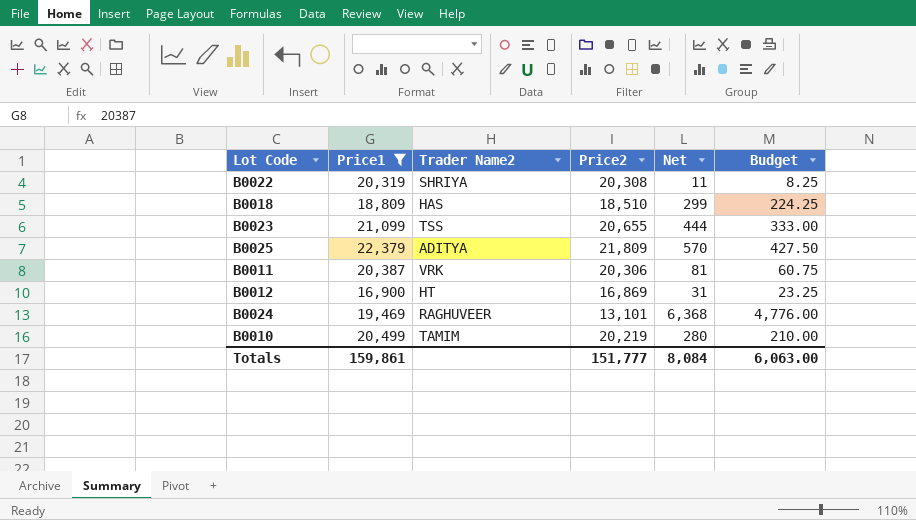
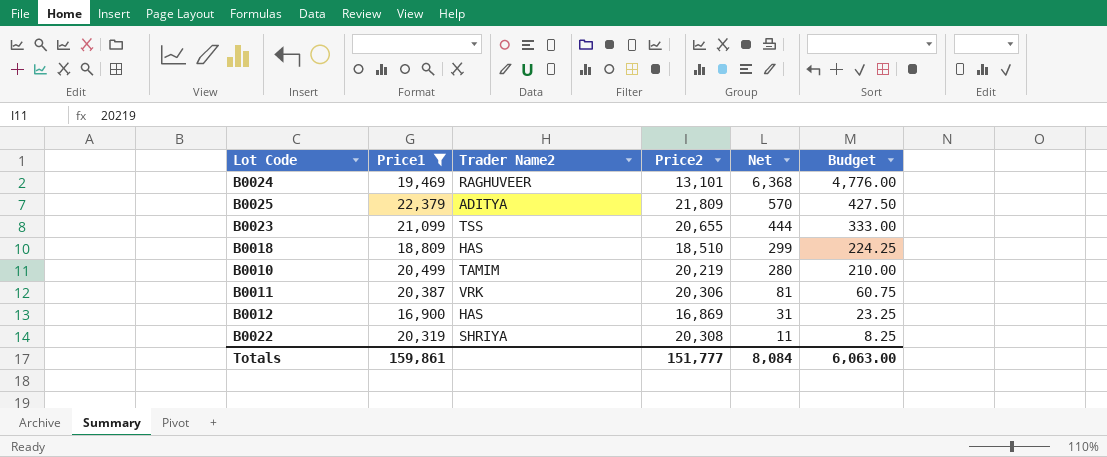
row order: none -> Net descending
B0012 | Trader Name2: HT -> HAS

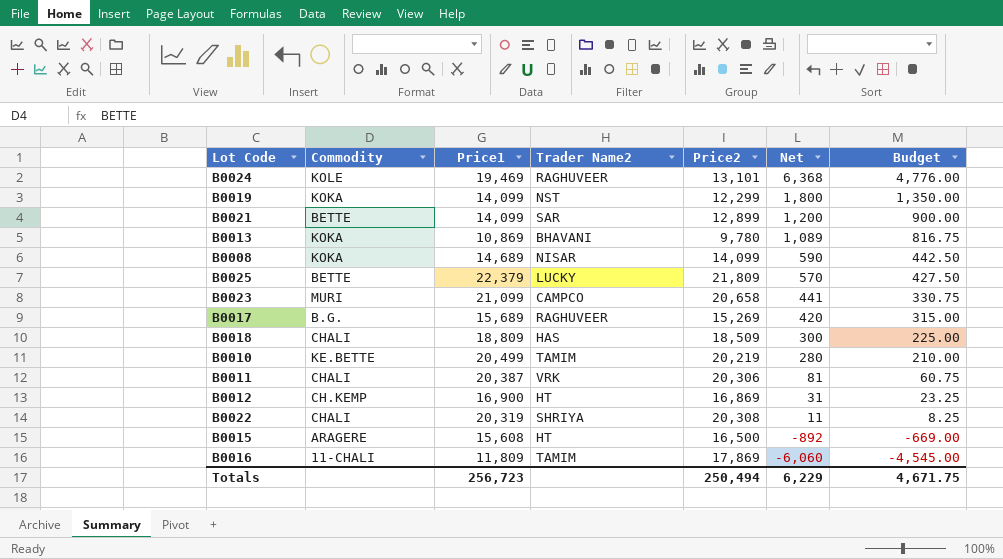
filter: Price1 >= 16,900 -> none
column Commodity | position: none -> 2
B0025 | Trader Name2: ADITYA -> LUCKY
B0023 | Trader Name2: TSS -> CAMPCO
B0023 | Price2: 20,655 -> 20,658
B0023 | Net: 444 -> 441
B0023 | Budget: 333.00 -> 330.75
B0018 | Price2: 18,510 -> 18,509
B0018 | Net: 299 -> 300
B0018 | Budget: 224.25 -> 225.00
B0012 | Trader Name2: HAS -> HT
Totals | Price1: 159,861 -> 256,723
Totals | Price2: 151,777 -> 250,494
Totals | Net: 8,084 -> 6,229
Totals | Budget: 6,063.00 -> 4,671.75

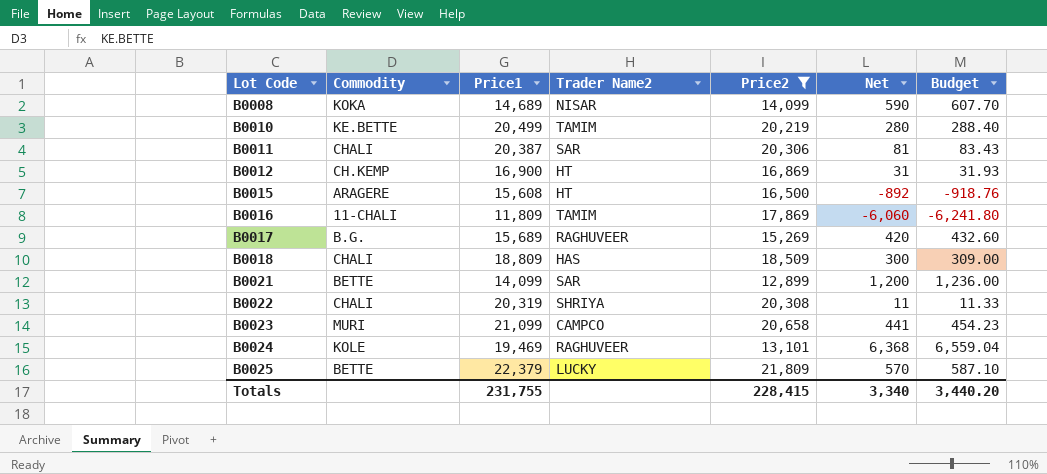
filter: none -> Price2 >= 12,899
row order: Net descending -> Lot Code ascending
column Budget | formula: [Net] * 0.75 -> [Net] * 1.03
B0011 | Trader Name2: VRK -> SAR
Totals | Price1: 256,723 -> 231,755
Totals | Price2: 250,494 -> 228,415
Totals | Net: 6,229 -> 3,340
Totals | Budget: 4,671.75 -> 3,440.20

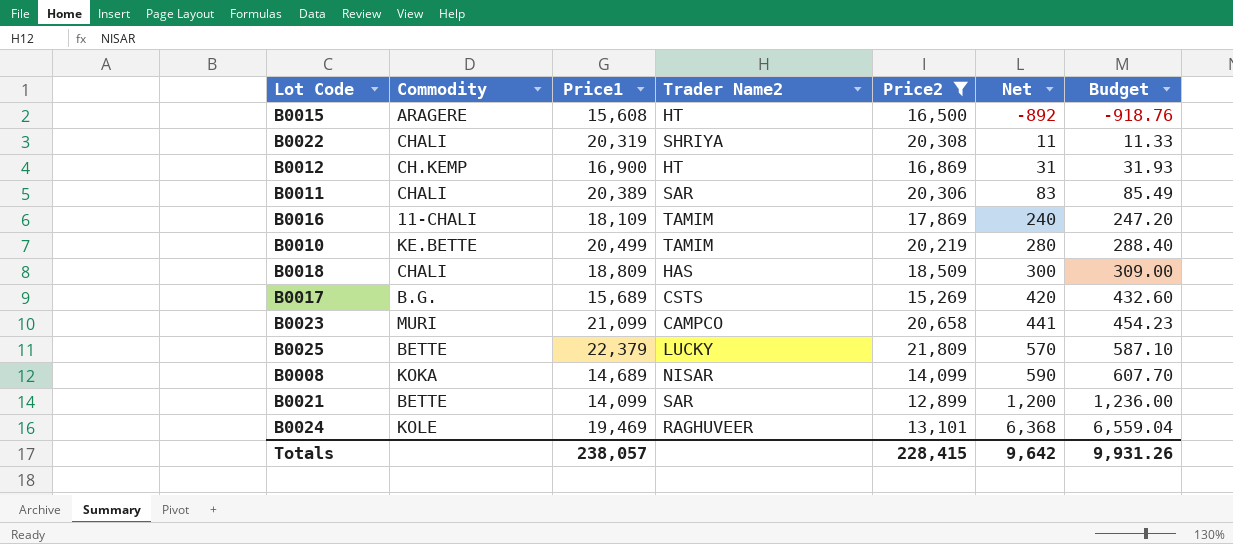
row order: Lot Code ascending -> Net ascending
B0011 | Price1: 20,387 -> 20,389
B0011 | Net: 81 -> 83
B0011 | Budget: 83.43 -> 85.49
B0016 | Price1: 11,809 -> 18,109
B0016 | Net: -6,060 -> 240
B0016 | Budget: -6,241.80 -> 247.20
B0017 | Trader Name2: RAGHUVEER -> CSTS
Totals | Price1: 231,755 -> 238,057
Totals | Net: 3,340 -> 9,642
Totals | Budget: 3,440.20 -> 9,931.26

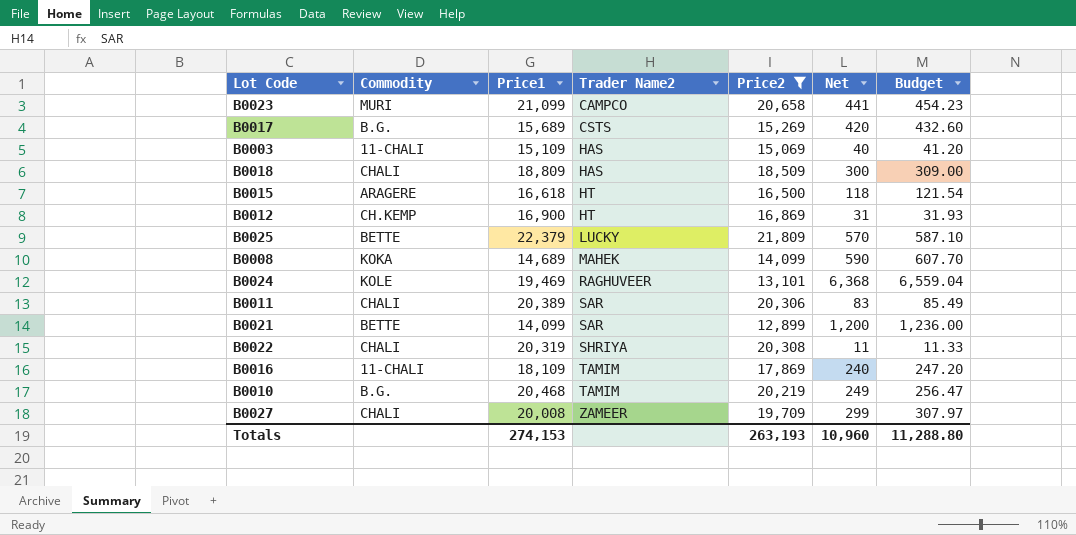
row order: Net ascending -> Trader Name2 ascending
row B0003: none -> 11-CHALI | 15,109 | HAS | 15,069 | 40 | 41.20
B0015 | Price1: 15,608 -> 16,618
B0015 | Net: -892 -> 118
B0015 | Budget: -918.76 -> 121.54
B0008 | Trader Name2: NISAR -> MAHEK
B0010 | Commodity: KE.BETTE -> B.G.
B0010 | Price1: 20,499 -> 20,468
B0010 | Net: 280 -> 249
B0010 | Budget: 288.40 -> 256.47
row B0027: none -> CHALI | 20,008 | ZAMEER | 19,709 | 299 | 307.97
Totals | Price1: 238,057 -> 274,153
Totals | Price2: 228,415 -> 263,193
Totals | Net: 9,642 -> 10,960
Totals | Budget: 9,931.26 -> 11,288.80

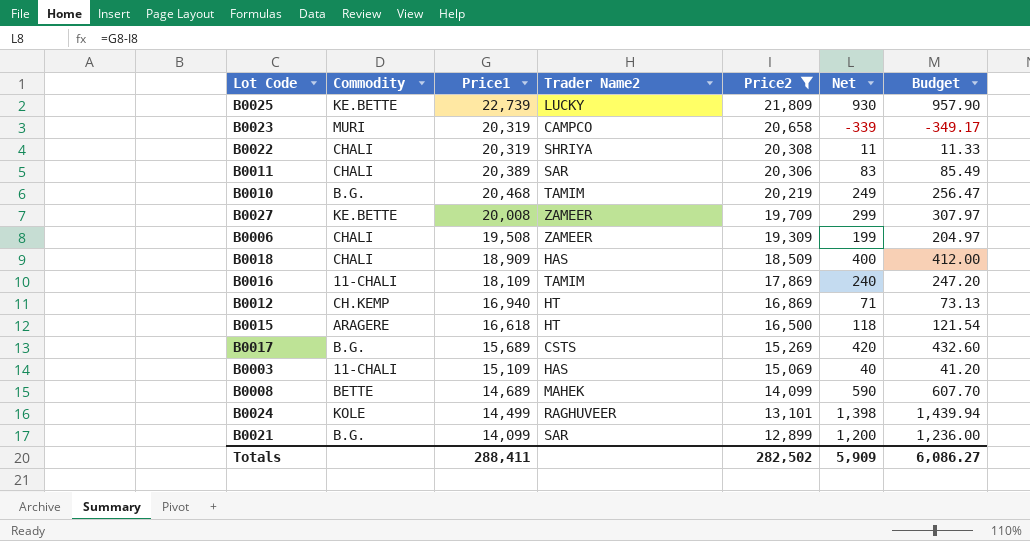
row order: Trader Name2 ascending -> Price2 descending
B0025 | Commodity: BETTE -> KE.BETTE
B0025 | Price1: 22,379 -> 22,739
B0025 | Net: 570 -> 930
B0025 | Budget: 587.10 -> 957.90
B0023 | Price1: 21,099 -> 20,319
B0023 | Net: 441 -> -339
B0023 | Budget: 454.23 -> -349.17
B0027 | Commodity: CHALI -> KE.BETTE
row B0006: none -> CHALI | 19,508 | ZAMEER | 19,309 | 199 | 204.97
B0018 | Price1: 18,809 -> 18,909
B0018 | Net: 300 -> 400
B0018 | Budget: 309.00 -> 412.00
B0012 | Price1: 16,900 -> 16,940
B0012 | Net: 31 -> 71
B0012 | Budget: 31.93 -> 73.13
B0008 | Commodity: KOKA -> BETTE
B0024 | Price1: 19,469 -> 14,499
B0024 | Net: 6,368 -> 1,398
B0024 | Budget: 6,559.04 -> 1,439.94
B0021 | Commodity: BETTE -> B.G.
Totals | Price1: 274,153 -> 288,411
Totals | Price2: 263,193 -> 282,502
Totals | Net: 10,960 -> 5,909
Totals | Budget: 11,288.80 -> 6,086.27

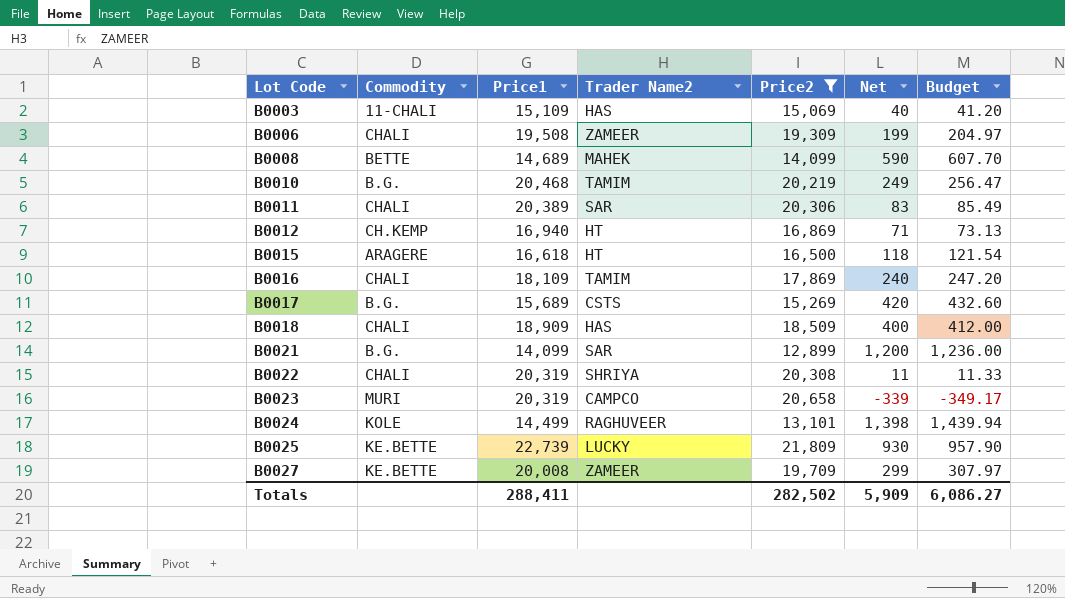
row order: Price2 descending -> Lot Code ascending
B0016 | Commodity: 11-CHALI -> CHALI

